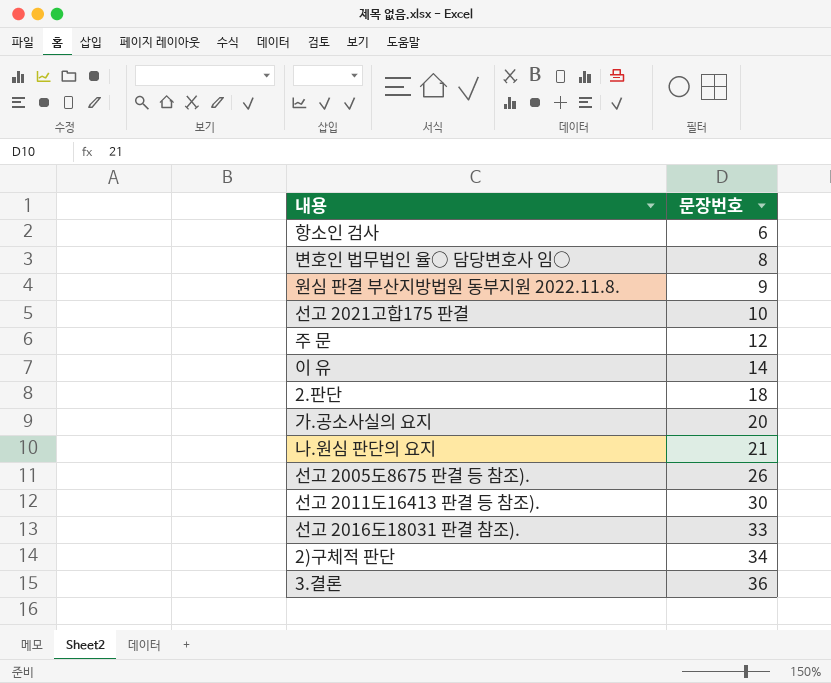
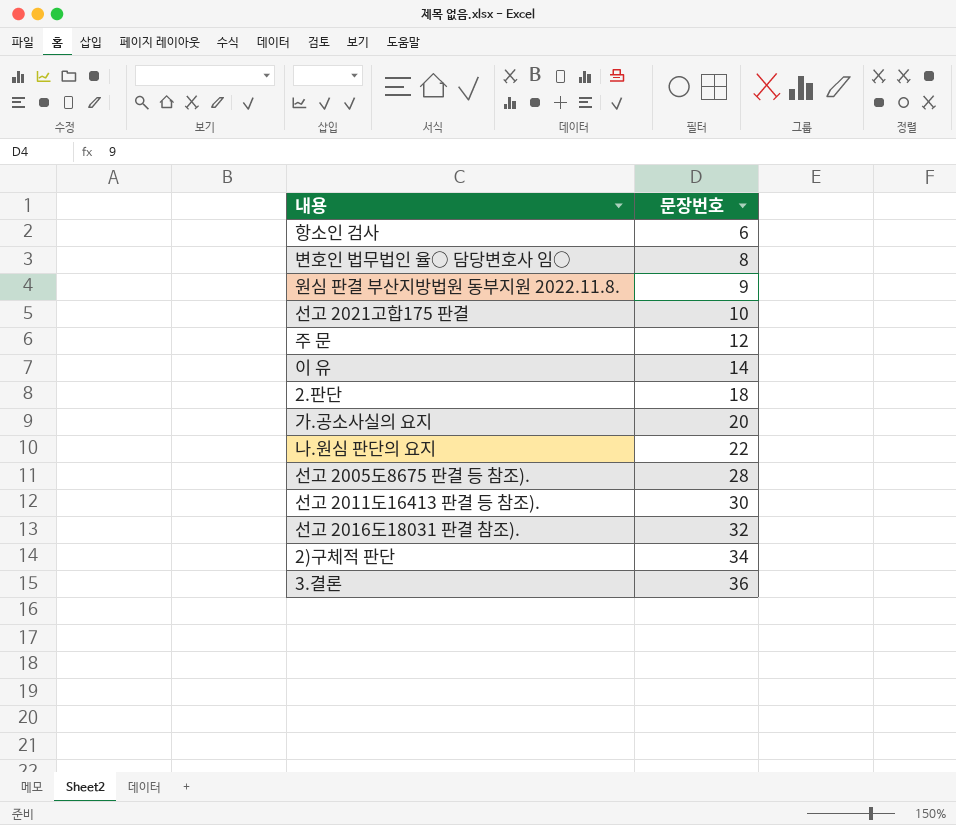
나.원심 판단의 요지 | 문장번호: 21 -> 22
선고 2005도8675 판결 등 참조). | 문장번호: 26 -> 28
선고 2016도18031 판결 참조). | 문장번호: 33 -> 32

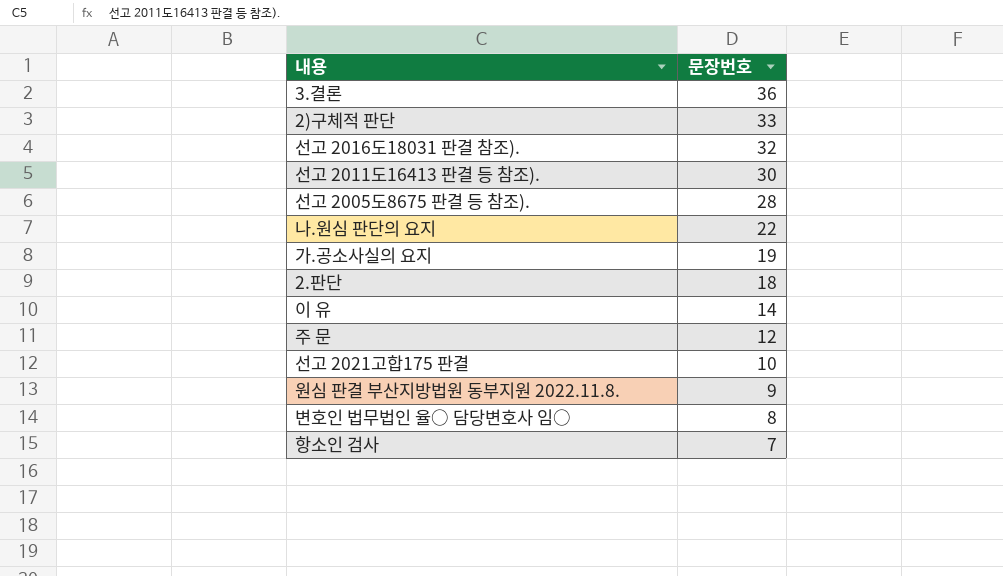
row order: 문장번호 ascending -> 문장번호 descending
2)구체적 판단 | 문장번호: 34 -> 33
가.공소사실의 요지 | 문장번호: 20 -> 19
항소인 검사 | 문장번호: 6 -> 7

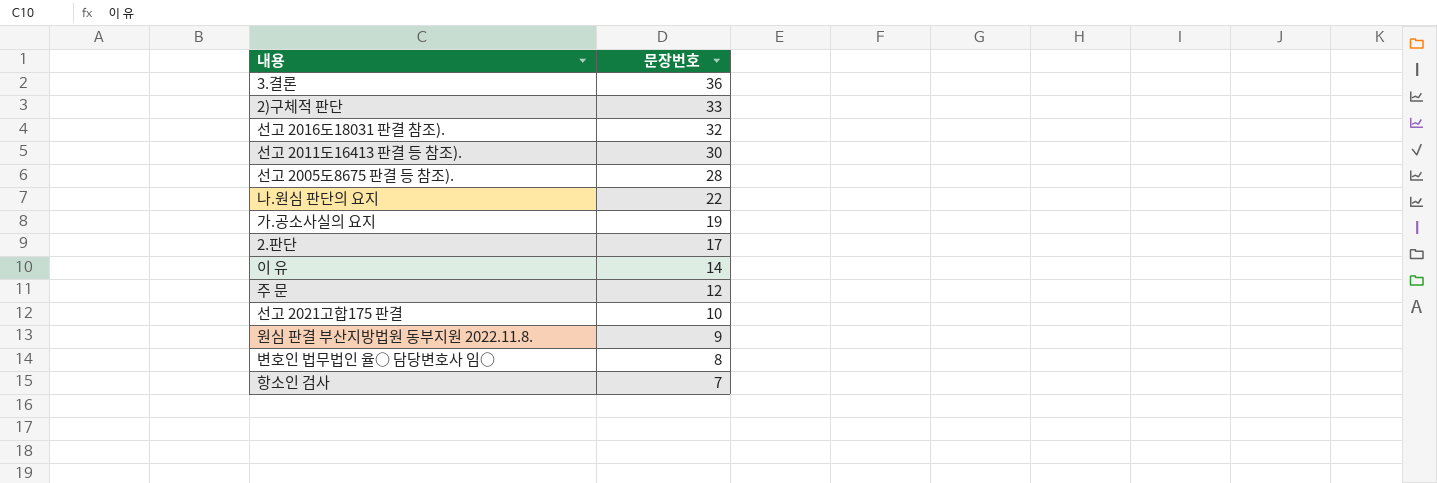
2.판단 | 문장번호: 18 -> 17

